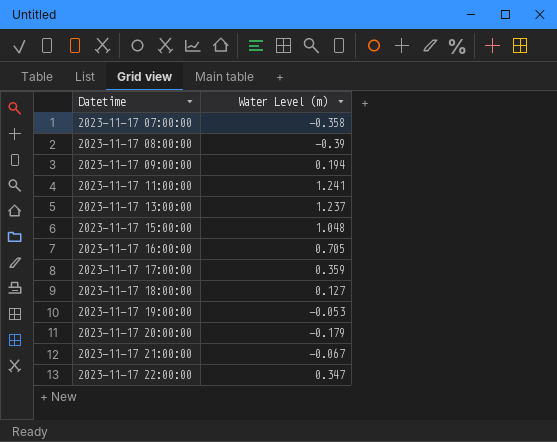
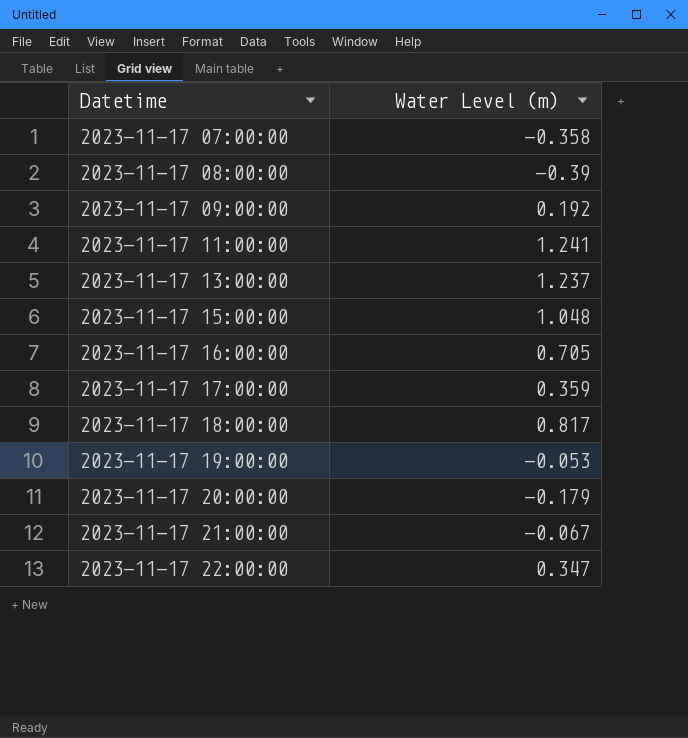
2023-11-17 09:00:00 | Water Level (m): 0.194 -> 0.192
2023-11-17 18:00:00 | Water Level (m): 0.127 -> 0.817

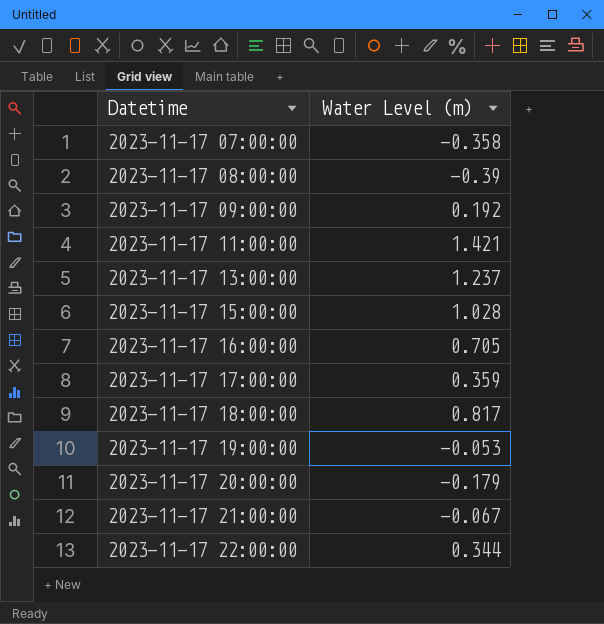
2023-11-17 11:00:00 | Water Level (m): 1.241 -> 1.421
2023-11-17 15:00:00 | Water Level (m): 1.048 -> 1.028
2023-11-17 22:00:00 | Water Level (m): 0.347 -> 0.344

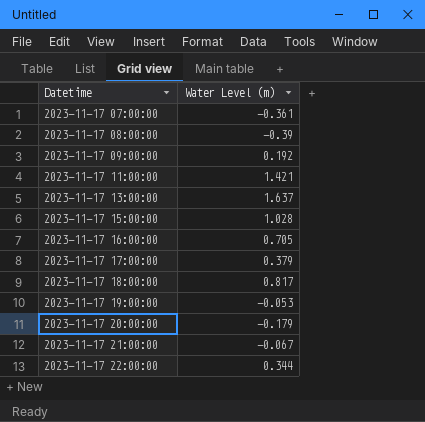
2023-11-17 07:00:00 | Water Level (m): -0.358 -> -0.361
2023-11-17 13:00:00 | Water Level (m): 1.237 -> 1.637
2023-11-17 17:00:00 | Water Level (m): 0.359 -> 0.379

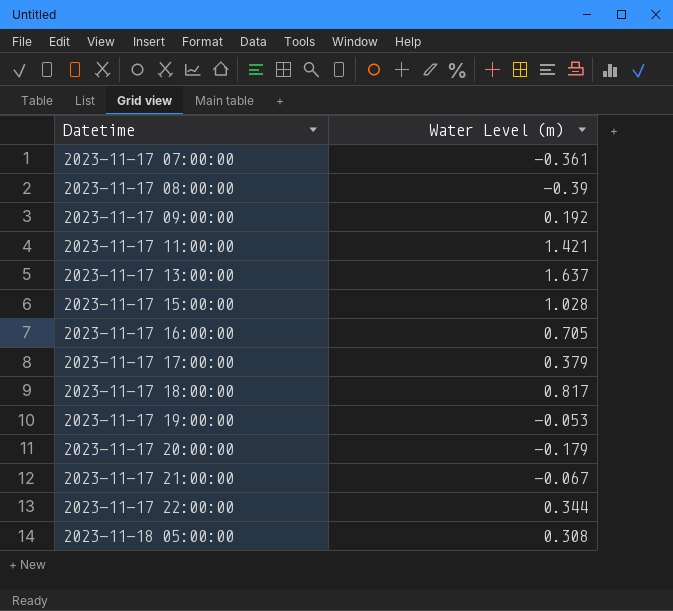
row 2023-11-18 05:00:00: none -> 0.308

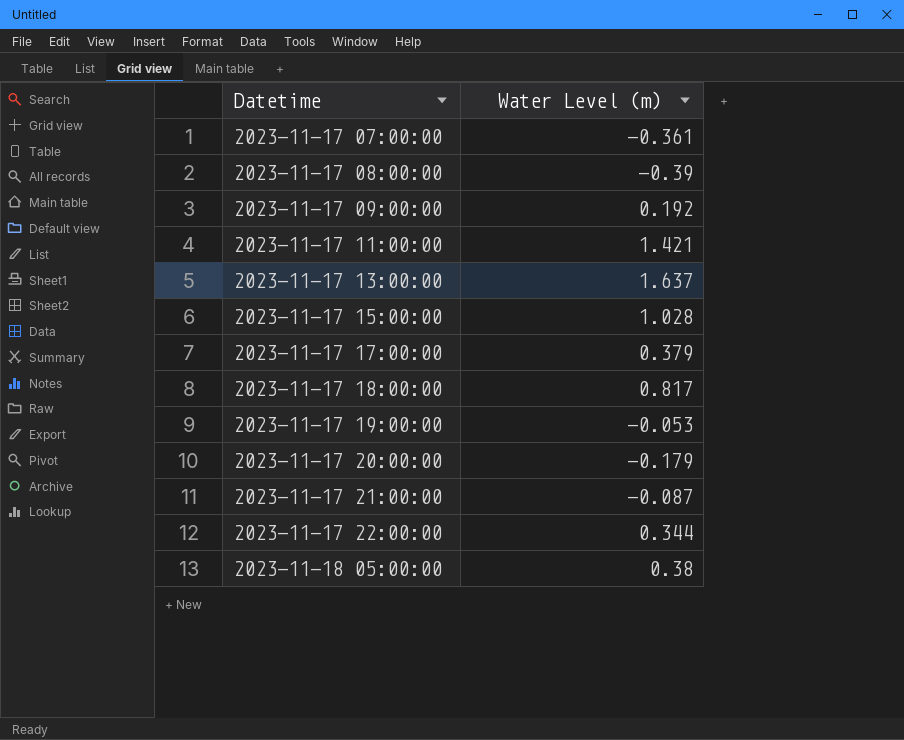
row 2023-11-17 16:00:00: 0.705 -> none
2023-11-17 21:00:00 | Water Level (m): -0.067 -> -0.087
2023-11-18 05:00:00 | Water Level (m): 0.308 -> 0.38

